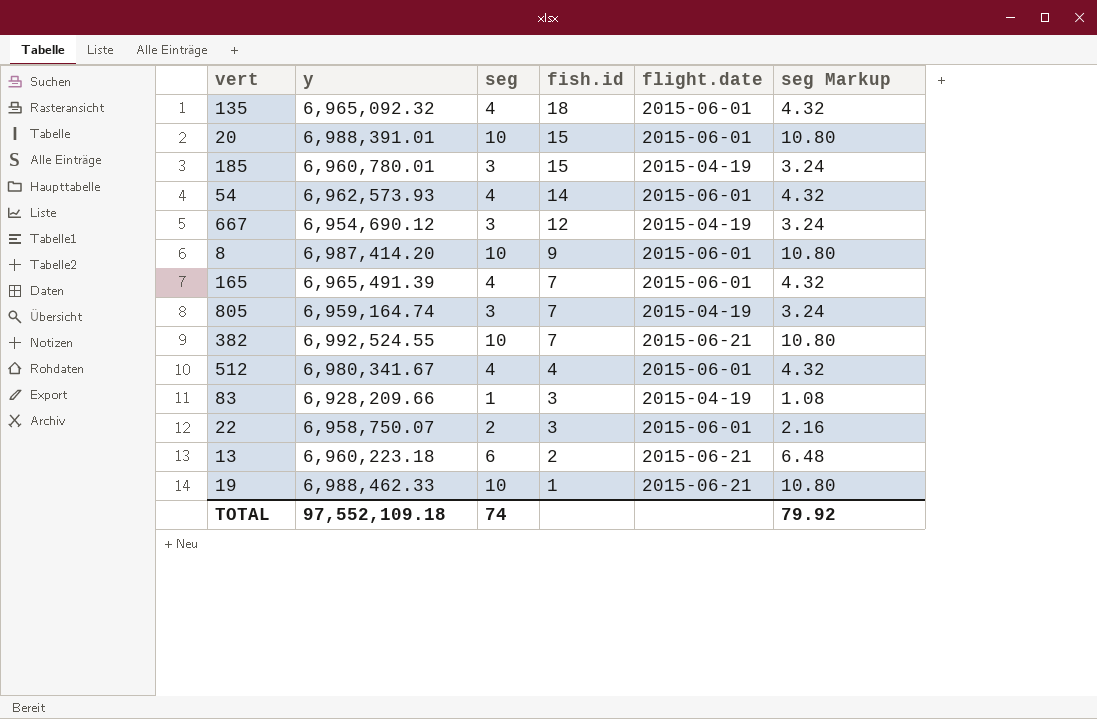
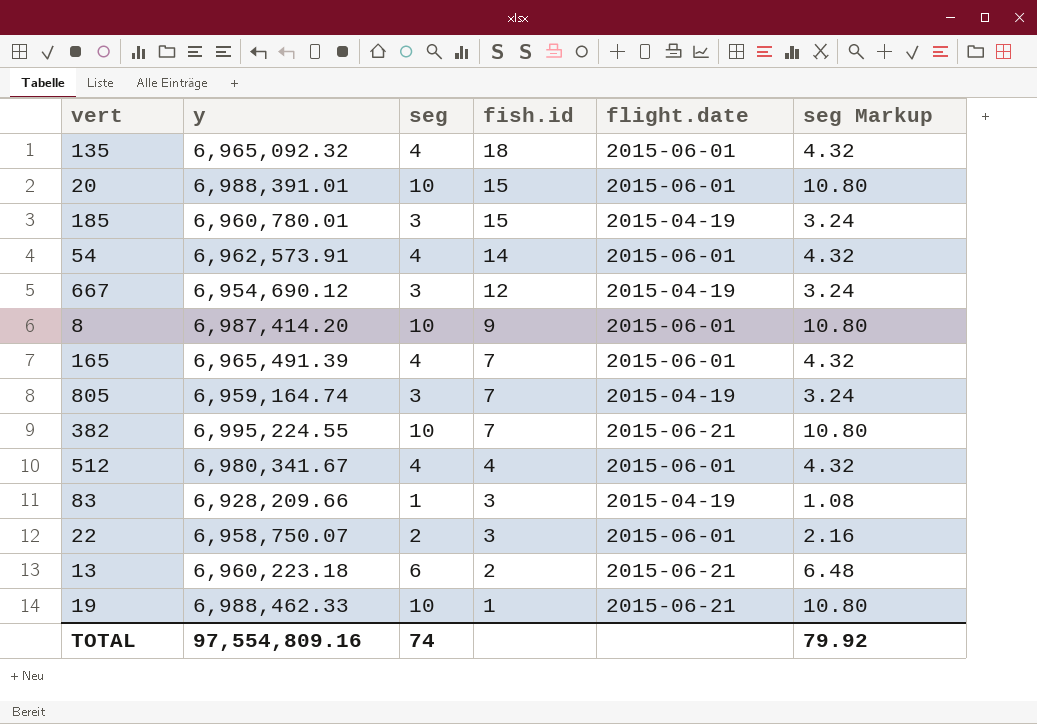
54 | y: 6,962,573.93 -> 6,962,573.91
382 | y: 6,992,524.55 -> 6,995,224.55
TOTAL | y: 97,552,109.18 -> 97,554,809.16

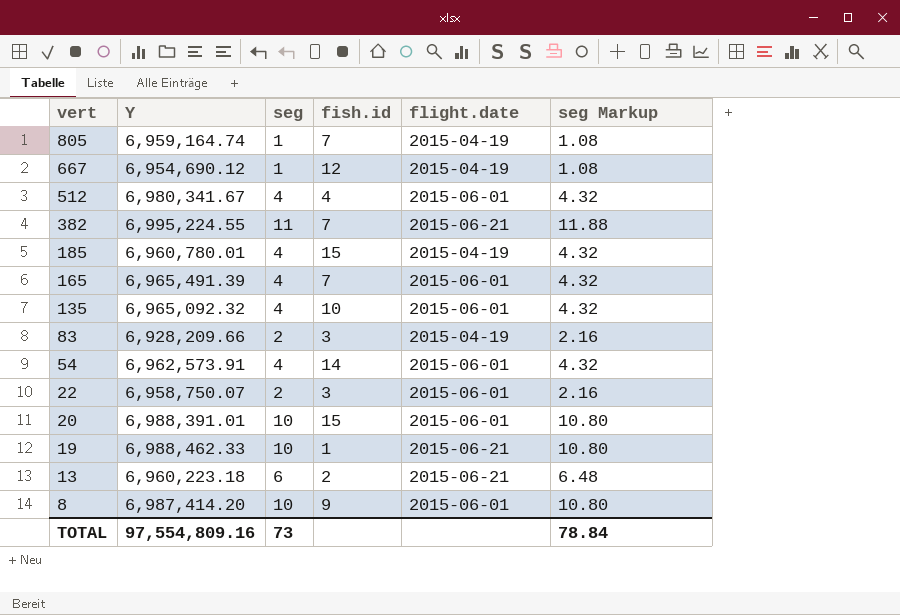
row order: fish.id descending -> vert descending
column name: y -> Y
805 | seg: 3 -> 1
805 | seg Markup: 3.24 -> 1.08
667 | seg: 3 -> 1
667 | seg Markup: 3.24 -> 1.08
382 | seg: 10 -> 11
382 | seg Markup: 10.80 -> 11.88
185 | seg: 3 -> 4
185 | seg Markup: 3.24 -> 4.32
135 | fish.id: 18 -> 10
83 | seg: 1 -> 2
83 | seg Markup: 1.08 -> 2.16
TOTAL | seg: 74 -> 73
TOTAL | seg Markup: 79.92 -> 78.84

